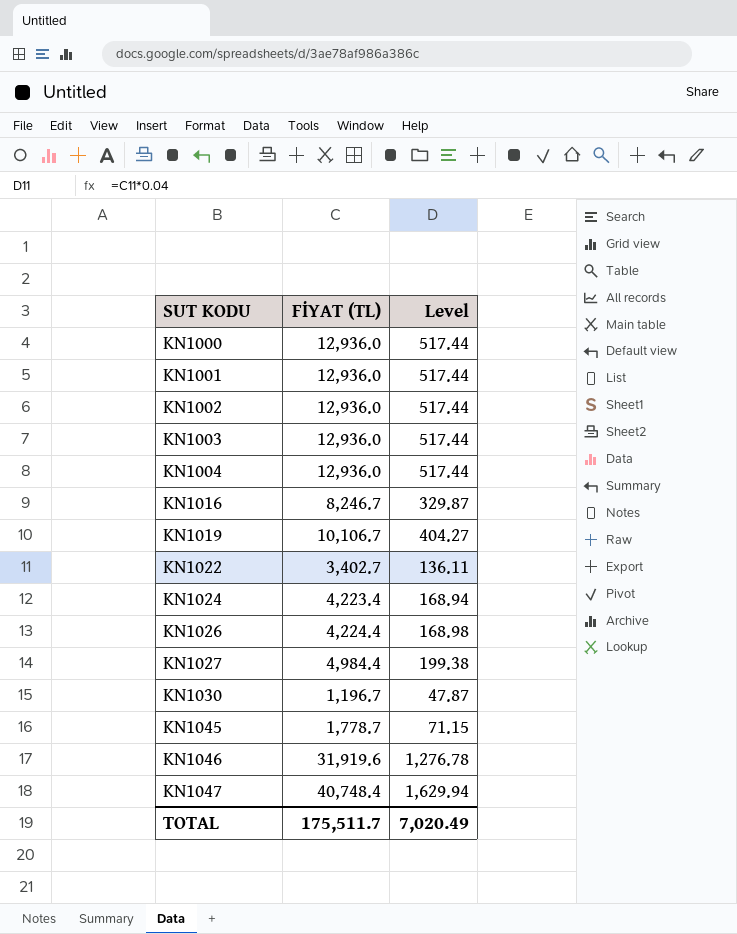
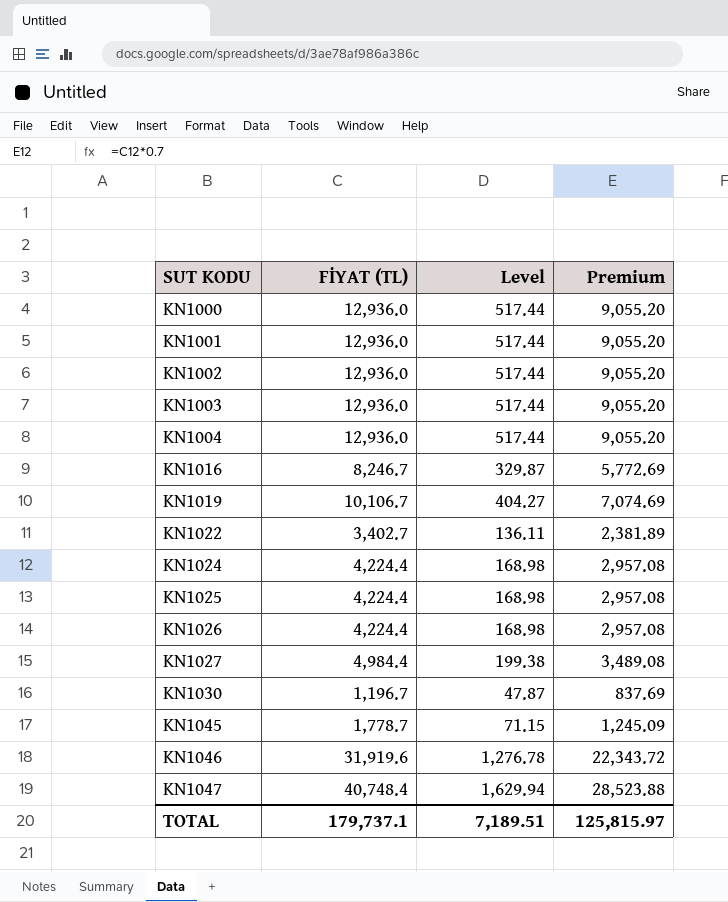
column Premium | formula: none -> [FİYAT (TL)] * 0.7
KN1024 | FİYAT (TL): 4,223.4 -> 4,224.4
KN1024 | Level: 168.94 -> 168.98
row KN1025: none -> 4,224.4 | 168.98 | 2,957.08
TOTAL | FİYAT (TL): 175,511.7 -> 179,737.1
TOTAL | Level: 7,020.49 -> 7,189.51

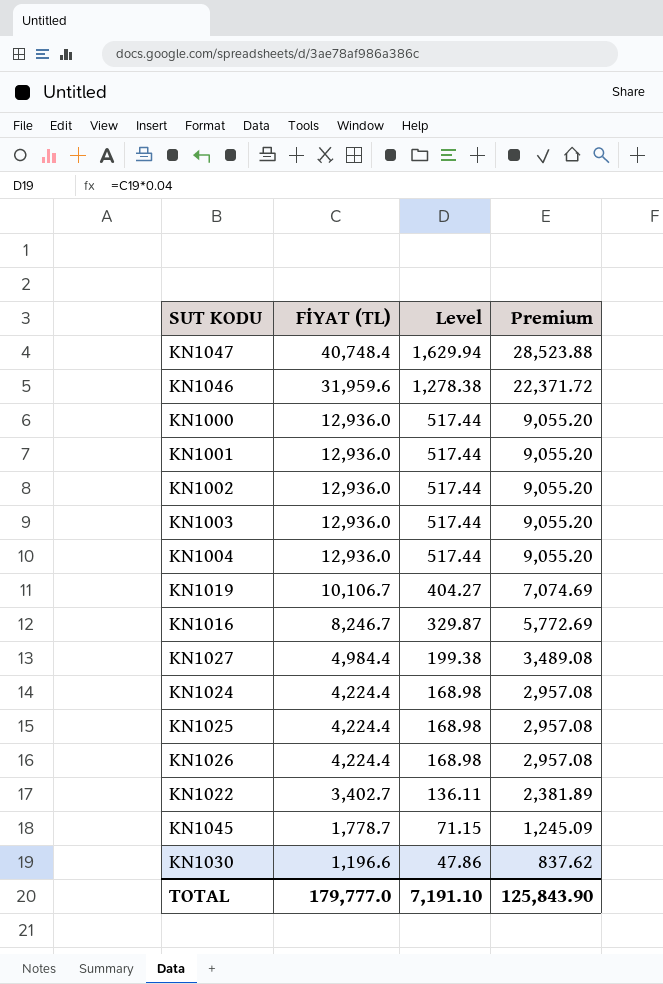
row order: SUT KODU ascending -> FİYAT (TL) descending
KN1046 | FİYAT (TL): 31,919.6 -> 31,959.6
KN1046 | Level: 1,276.78 -> 1,278.38
KN1046 | Premium: 22,343.72 -> 22,371.72
KN1030 | FİYAT (TL): 1,196.7 -> 1,196.6
KN1030 | Level: 47.87 -> 47.86
KN1030 | Premium: 837.69 -> 837.62
TOTAL | FİYAT (TL): 179,737.1 -> 179,777.0
TOTAL | Level: 7,189.51 -> 7,191.10
TOTAL | Premium: 125,815.97 -> 125,843.90

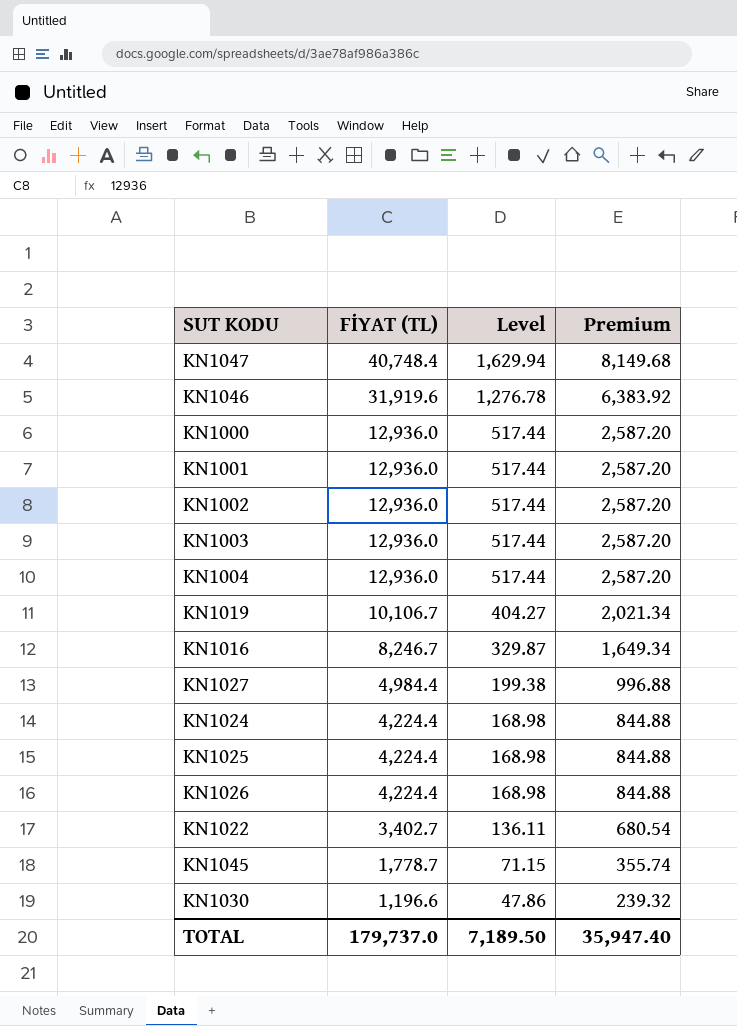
column Premium | formula: [FİYAT (TL)] * 0.7 -> [FİYAT (TL)] * 0.2
KN1046 | FİYAT (TL): 31,959.6 -> 31,919.6
KN1046 | Level: 1,278.38 -> 1,276.78
TOTAL | FİYAT (TL): 179,777.0 -> 179,737.0
TOTAL | Level: 7,191.10 -> 7,189.50
TOTAL | Premium: 125,843.90 -> 35,947.40

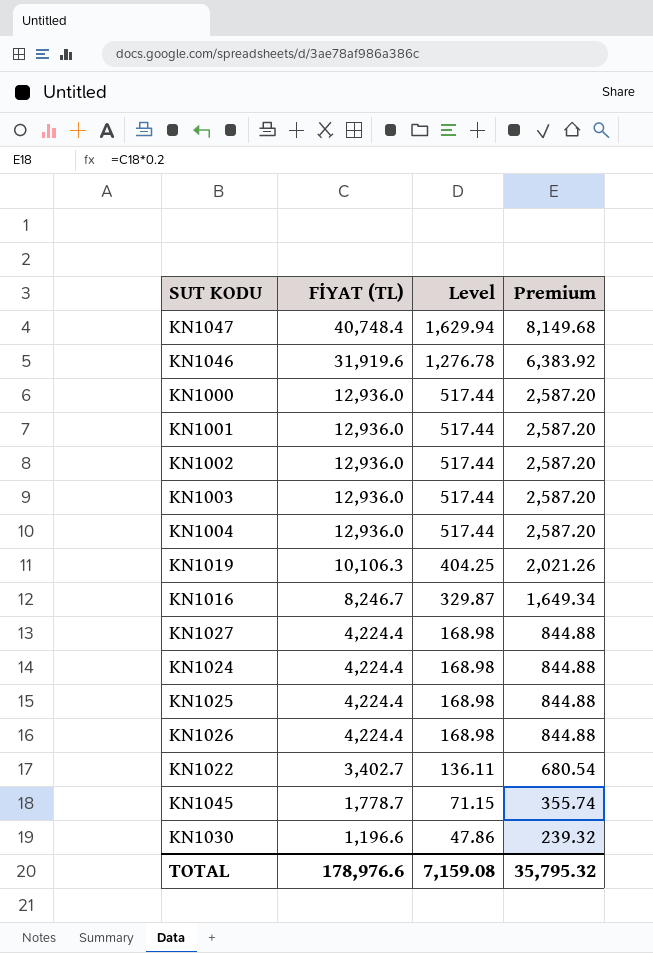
KN1019 | FİYAT (TL): 10,106.7 -> 10,106.3
KN1019 | Level: 404.27 -> 404.25
KN1019 | Premium: 2,021.34 -> 2,021.26
KN1027 | FİYAT (TL): 4,984.4 -> 4,224.4
KN1027 | Level: 199.38 -> 168.98
KN1027 | Premium: 996.88 -> 844.88
TOTAL | FİYAT (TL): 179,737.0 -> 178,976.6
TOTAL | Level: 7,189.50 -> 7,159.08
TOTAL | Premium: 35,947.40 -> 35,795.32

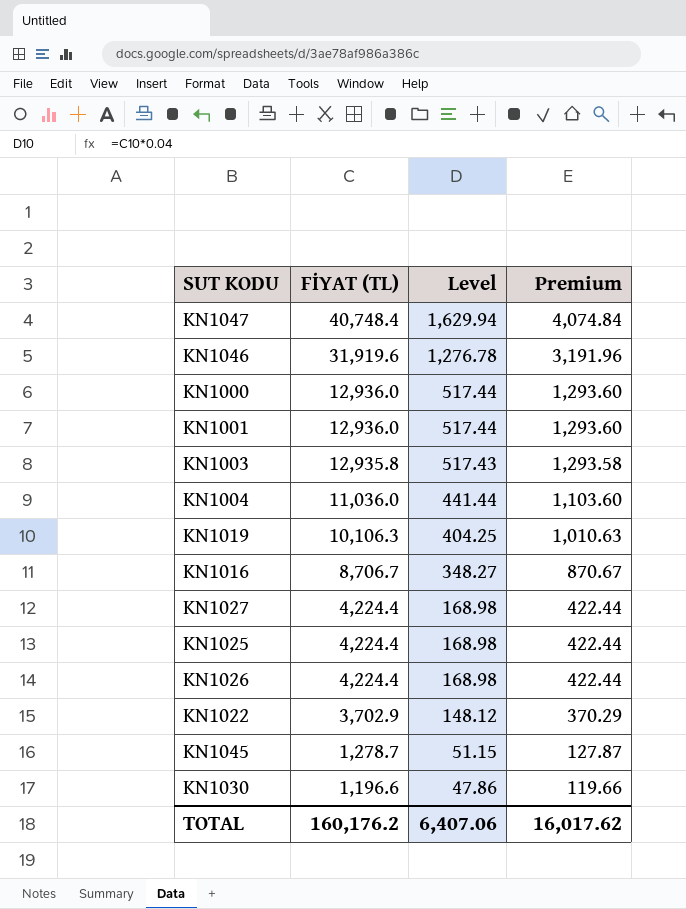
column Premium | formula: [FİYAT (TL)] * 0.2 -> [FİYAT (TL)] * 0.1
row KN1002: 12,936.0 | 517.44 | 2,587.20 -> none
row KN1024: 4,224.4 | 168.98 | 844.88 -> none
KN1003 | FİYAT (TL): 12,936.0 -> 12,935.8
KN1003 | Level: 517.44 -> 517.43
KN1004 | FİYAT (TL): 12,936.0 -> 11,036.0
KN1004 | Level: 517.44 -> 441.44
KN1016 | FİYAT (TL): 8,246.7 -> 8,706.7
KN1016 | Level: 329.87 -> 348.27
KN1022 | FİYAT (TL): 3,402.7 -> 3,702.9
KN1022 | Level: 136.11 -> 148.12
KN1045 | FİYAT (TL): 1,778.7 -> 1,278.7
KN1045 | Level: 71.15 -> 51.15
TOTAL | FİYAT (TL): 178,976.6 -> 160,176.2
TOTAL | Level: 7,159.08 -> 6,407.06
TOTAL | Premium: 35,795.32 -> 16,017.62

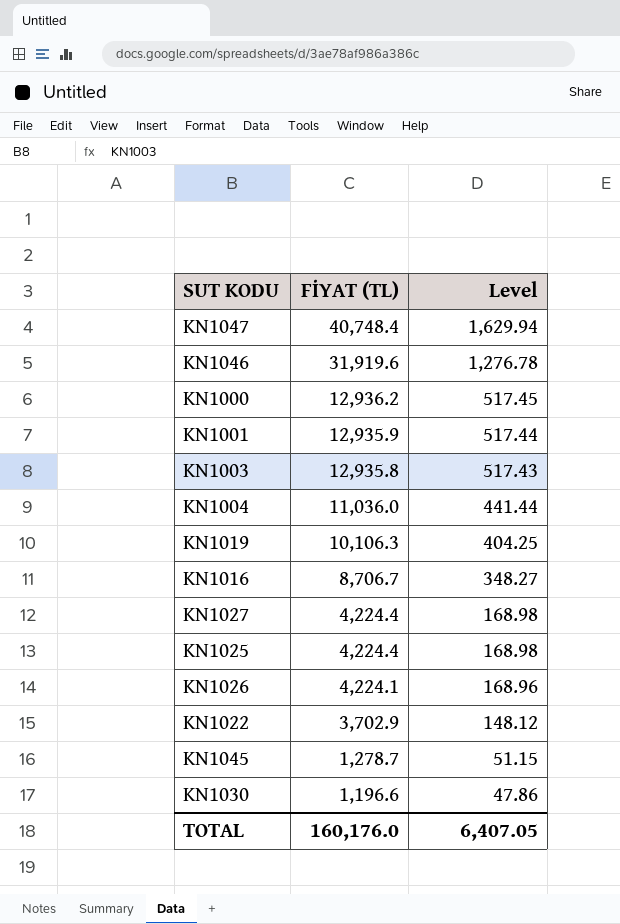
column Premium | formula: [FİYAT (TL)] * 0.1 -> none
KN1000 | FİYAT (TL): 12,936.0 -> 12,936.2
KN1000 | Level: 517.44 -> 517.45
KN1001 | FİYAT (TL): 12,936.0 -> 12,935.9
KN1026 | FİYAT (TL): 4,224.4 -> 4,224.1
KN1026 | Level: 168.98 -> 168.96
TOTAL | FİYAT (TL): 160,176.2 -> 160,176.0
TOTAL | Level: 6,407.06 -> 6,407.05

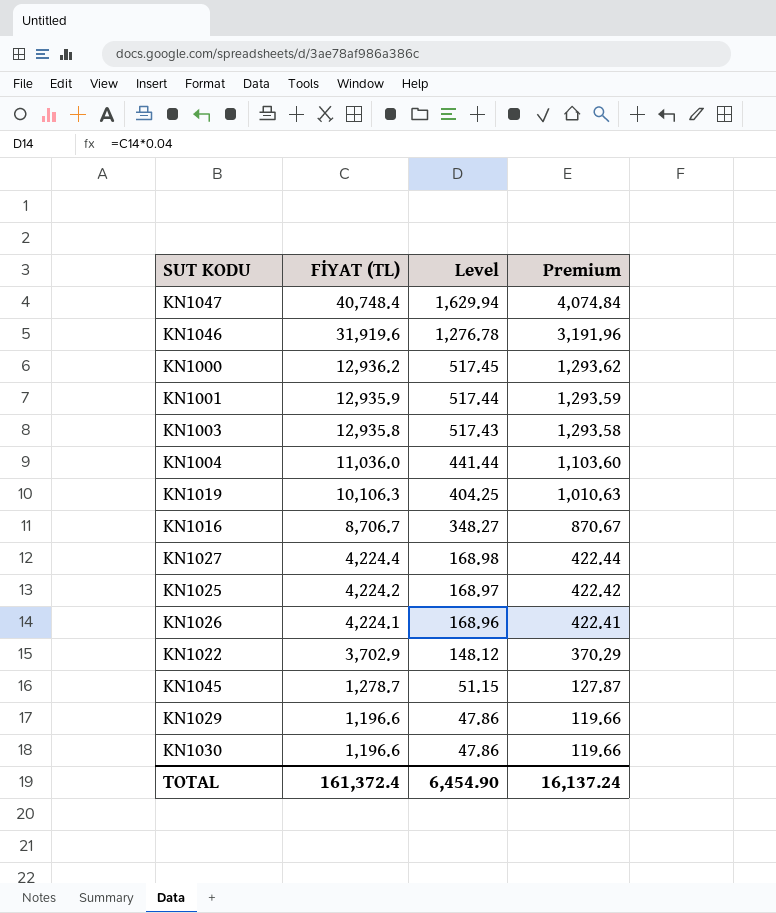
column Premium | formula: none -> [FİYAT (TL)] * 0.1
KN1025 | FİYAT (TL): 4,224.4 -> 4,224.2
KN1025 | Level: 168.98 -> 168.97
row KN1029: none -> 1,196.6 | 47.86 | 119.66
TOTAL | FİYAT (TL): 160,176.0 -> 161,372.4
TOTAL | Level: 6,407.05 -> 6,454.90

